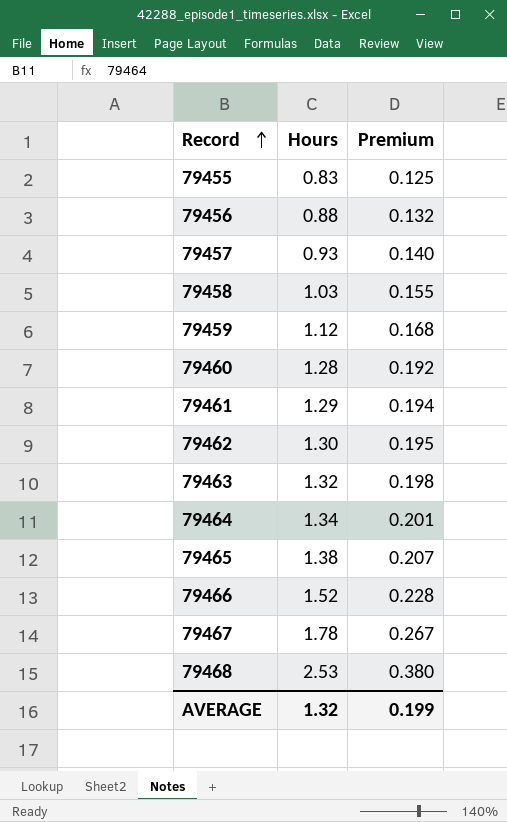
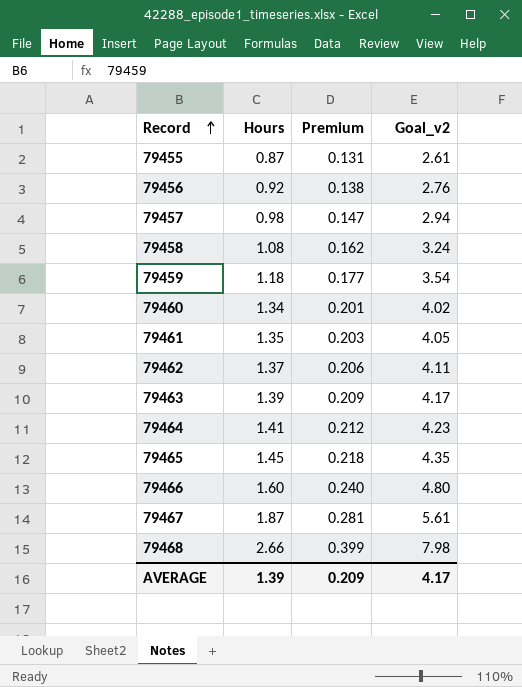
column Goal_v2 | formula: none -> [Hours] * 3
79455 | Hours: 0.83 -> 0.87
79455 | Premium: 0.125 -> 0.131
79456 | Hours: 0.88 -> 0.92
79456 | Premium: 0.132 -> 0.138
79457 | Hours: 0.93 -> 0.98
79457 | Premium: 0.140 -> 0.147
79458 | Hours: 1.03 -> 1.08
79458 | Premium: 0.155 -> 0.162
79459 | Hours: 1.12 -> 1.18
79459 | Premium: 0.168 -> 0.177
79460 | Hours: 1.28 -> 1.34
79460 | Premium: 0.192 -> 0.201
79461 | Hours: 1.29 -> 1.35
79461 | Premium: 0.194 -> 0.203
79462 | Hours: 1.30 -> 1.37
79462 | Premium: 0.195 -> 0.206
79463 | Hours: 1.32 -> 1.39
79463 | Premium: 0.198 -> 0.209
79464 | Hours: 1.34 -> 1.41
79464 | Premium: 0.201 -> 0.212
79465 | Hours: 1.38 -> 1.45
79465 | Premium: 0.207 -> 0.218
79466 | Hours: 1.52 -> 1.60
79466 | Premium: 0.228 -> 0.240
79467 | Hours: 1.78 -> 1.87
79467 | Premium: 0.267 -> 0.281
79468 | Hours: 2.53 -> 2.66
79468 | Premium: 0.380 -> 0.399
AVERAGE | Hours: 1.32 -> 1.39
AVERAGE | Premium: 0.199 -> 0.209

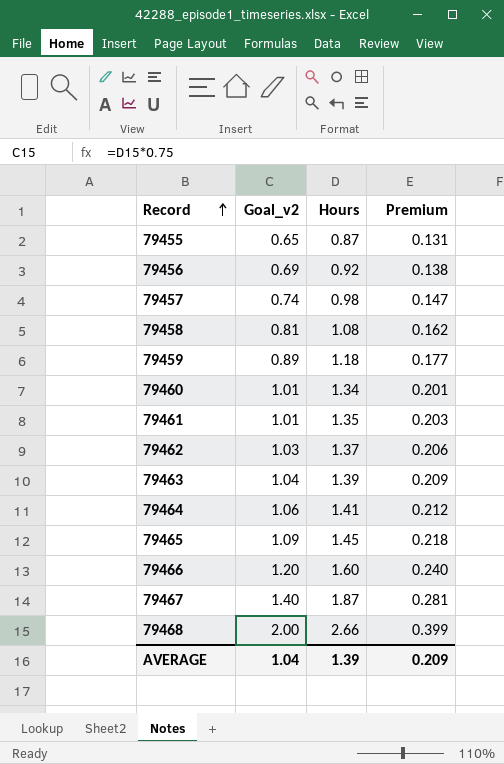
column Goal_v2 | formula: [Hours] * 3 -> [Hours] * 0.75
column Goal_v2 | position: 4 -> 2
AVERAGE | Goal_v2: 4.17 -> 1.04

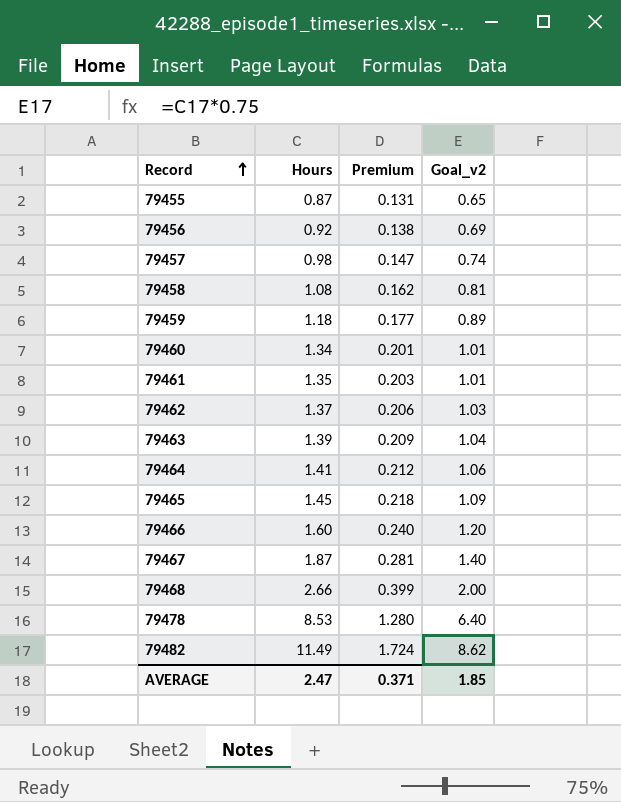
column Goal_v2 | position: 2 -> 4
row 79478: none -> 8.53 | 1.280 | 6.40
row 79482: none -> 11.49 | 1.724 | 8.62
AVERAGE | Hours: 1.39 -> 2.47
AVERAGE | Premium: 0.209 -> 0.371
AVERAGE | Goal_v2: 1.04 -> 1.85

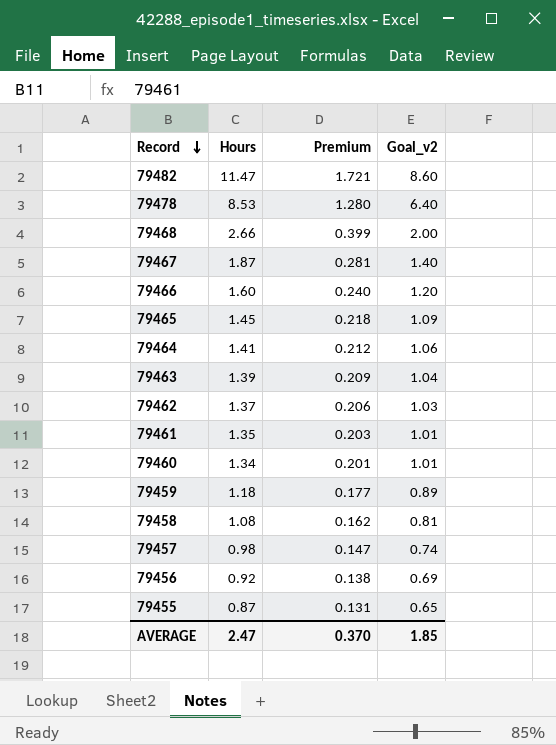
row order: Record ascending -> Record descending
79482 | Hours: 11.49 -> 11.47
79482 | Premium: 1.724 -> 1.721
79482 | Goal_v2: 8.62 -> 8.60
AVERAGE | Premium: 0.371 -> 0.370

